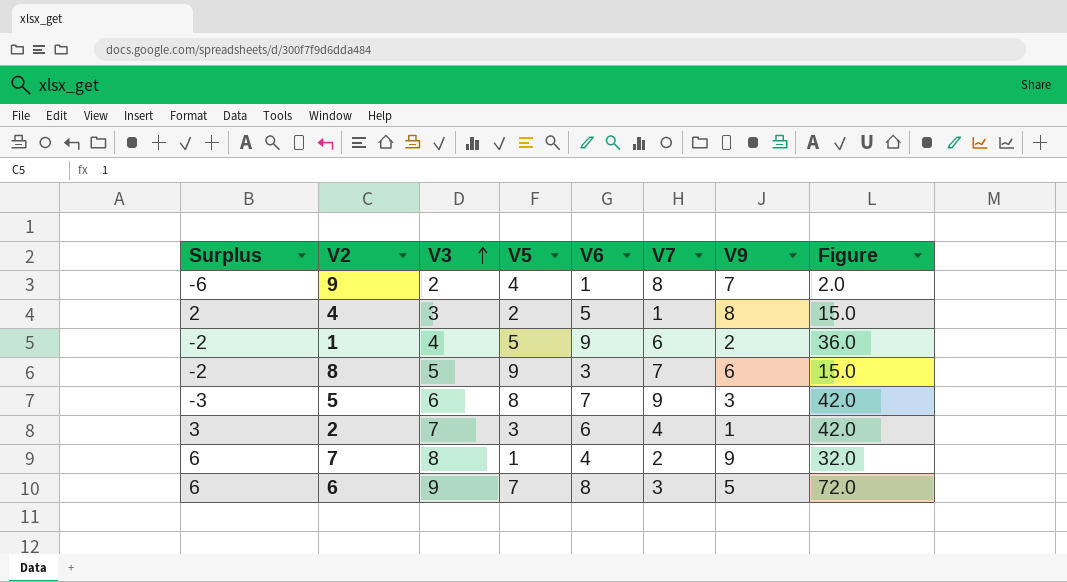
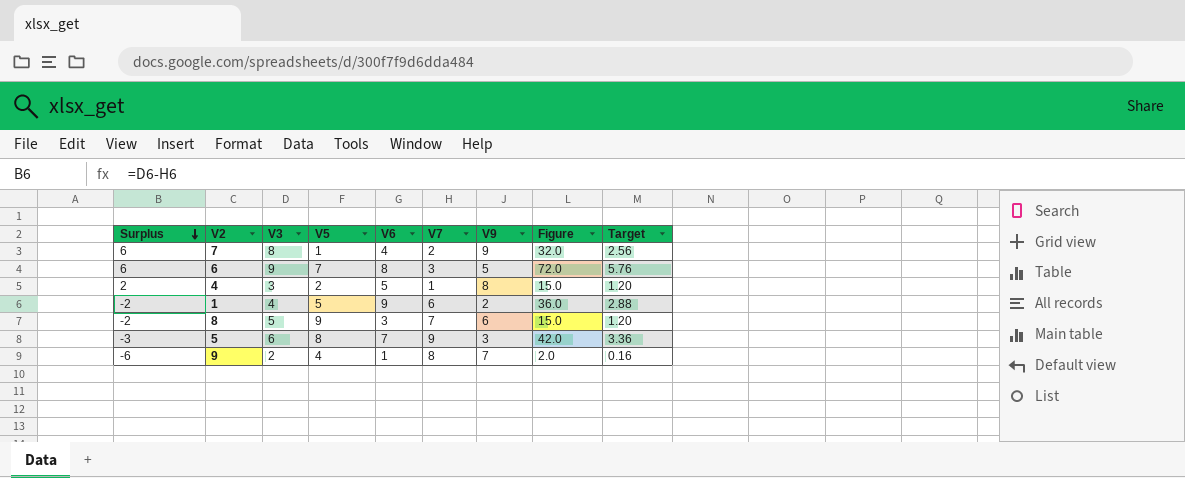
row order: V3 ascending -> Surplus descending
column Target | formula: none -> [Figure] * 0.08
row 2: 3 | 7 | 3 | 6 | 4 | 1 | 42.0 -> none

